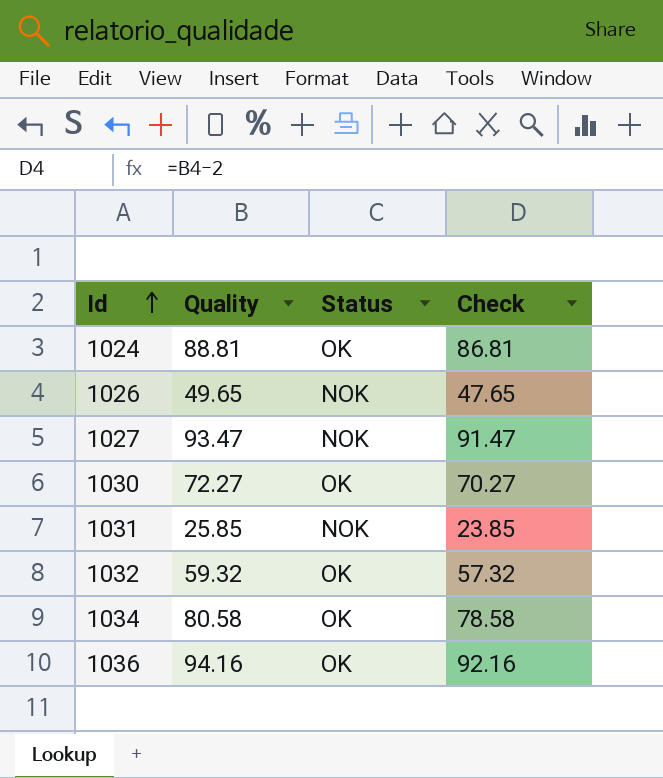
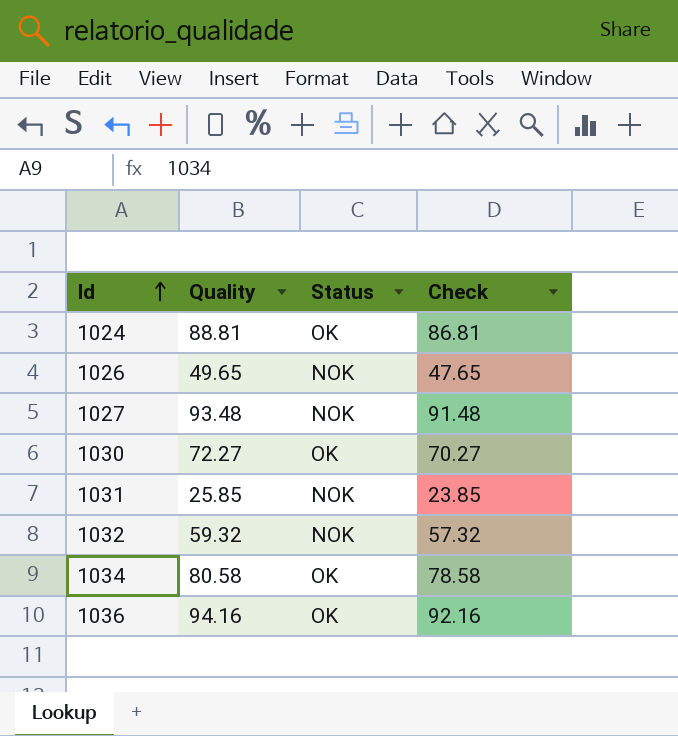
1027 | Quality: 93.47 -> 93.48
1027 | Check: 91.47 -> 91.48
1032 | Status: OK -> NOK

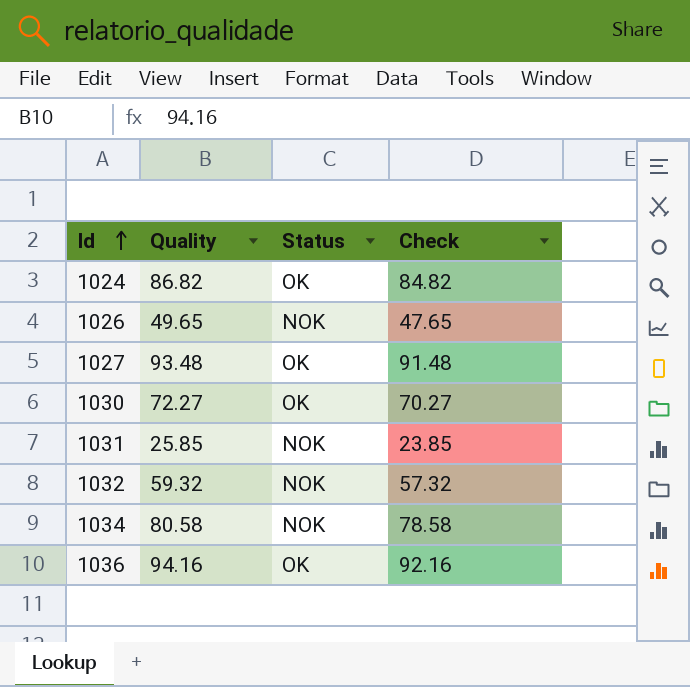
1024 | Quality: 88.81 -> 86.82
1024 | Check: 86.81 -> 84.82
1027 | Status: NOK -> OK
1034 | Status: OK -> NOK

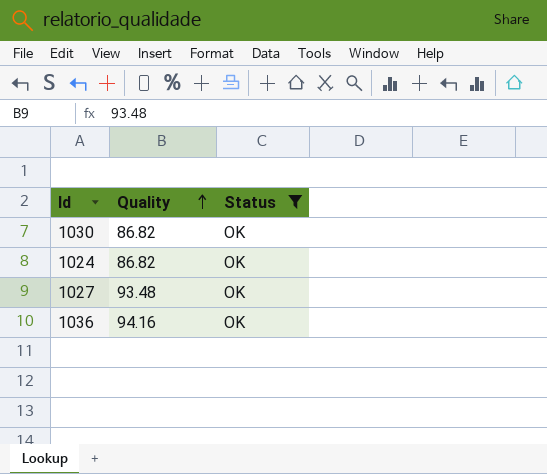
filter: none -> Status = OK
row order: Id ascending -> Quality ascending
column Check | formula: [Quality] - 2 -> none
1030 | Quality: 72.27 -> 86.82

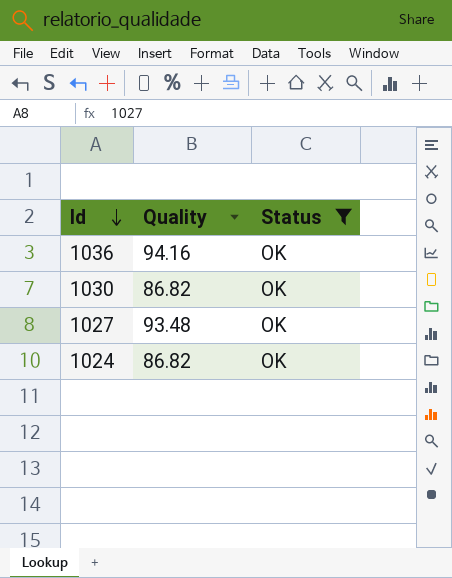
row order: Quality ascending -> Id descending

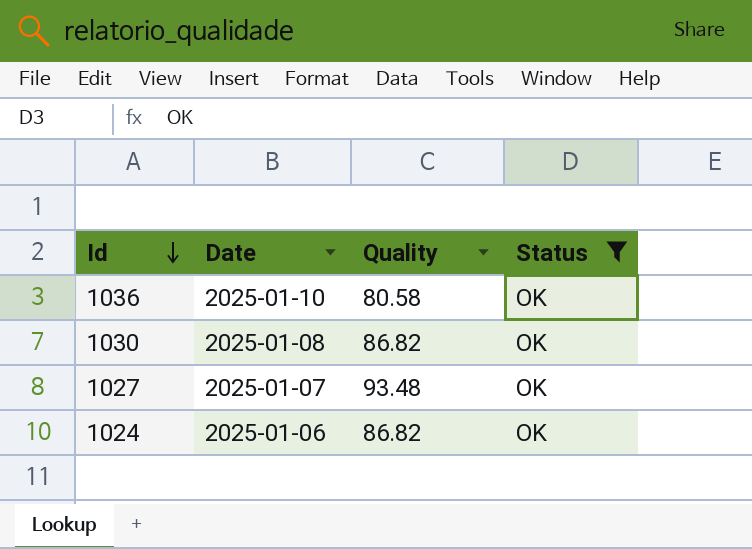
column Date | position: none -> 2
1036 | Quality: 94.16 -> 80.58

